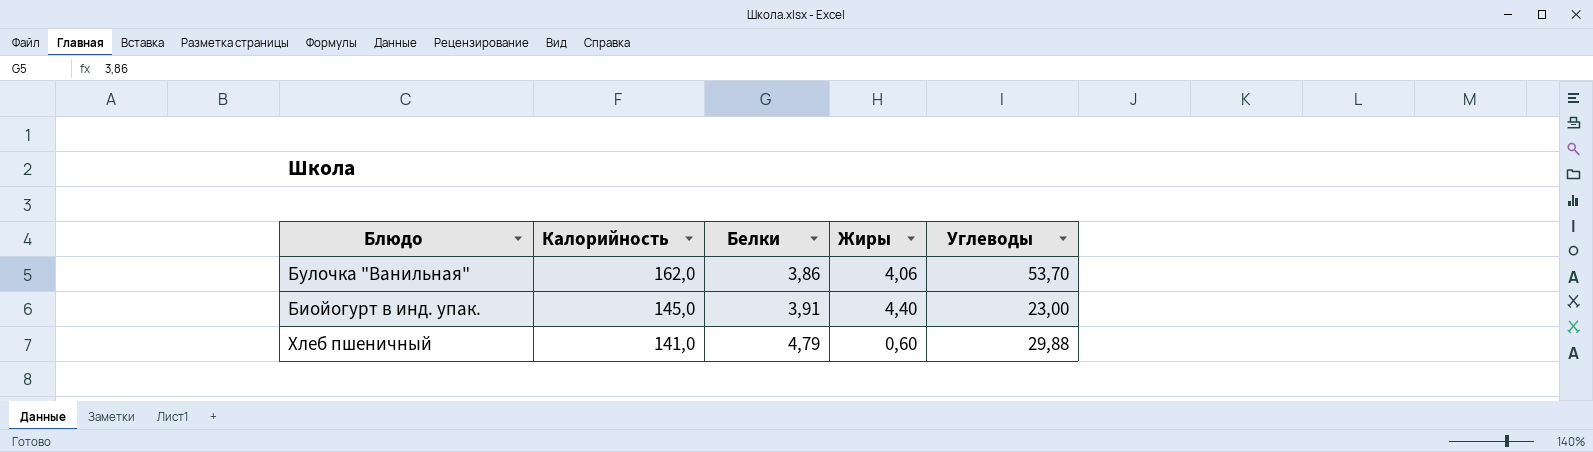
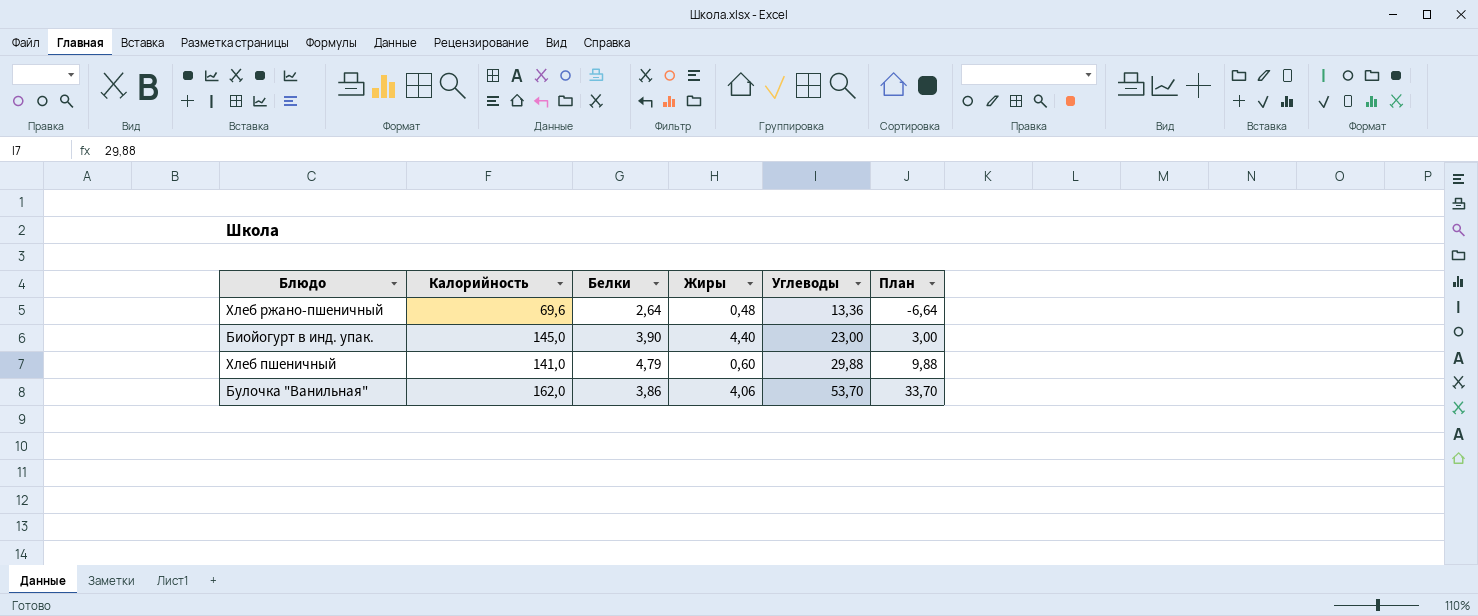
row order: Калорийность descending -> Углеводы ascending
column План | formula: none -> [Углеводы] - 20
row Хлеб ржано-пшеничный: none -> 69,6 | 2,64 | 0,48 | 13,36 | -6,64
Биойогурт в инд. упак. | Белки: 3,91 -> 3,90

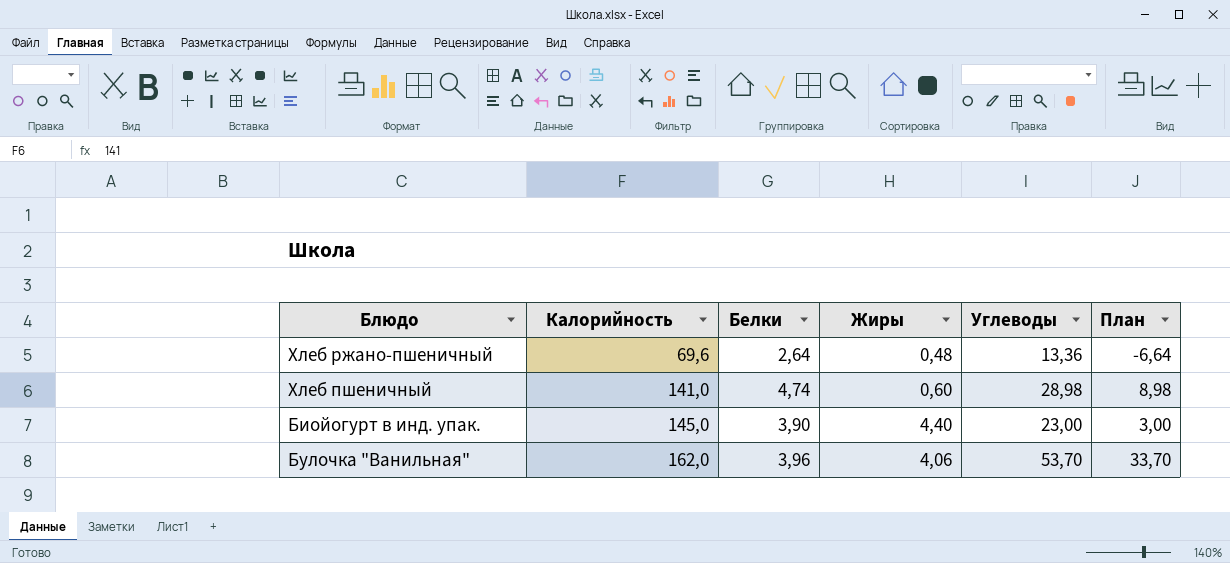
row order: Углеводы ascending -> Калорийность ascending
Хлеб пшеничный | Белки: 4,79 -> 4,74
Хлеб пшеничный | Углеводы: 29,88 -> 28,98
Хлеб пшеничный | План: 9,88 -> 8,98
Булочка "Ванильная" | Белки: 3,86 -> 3,96

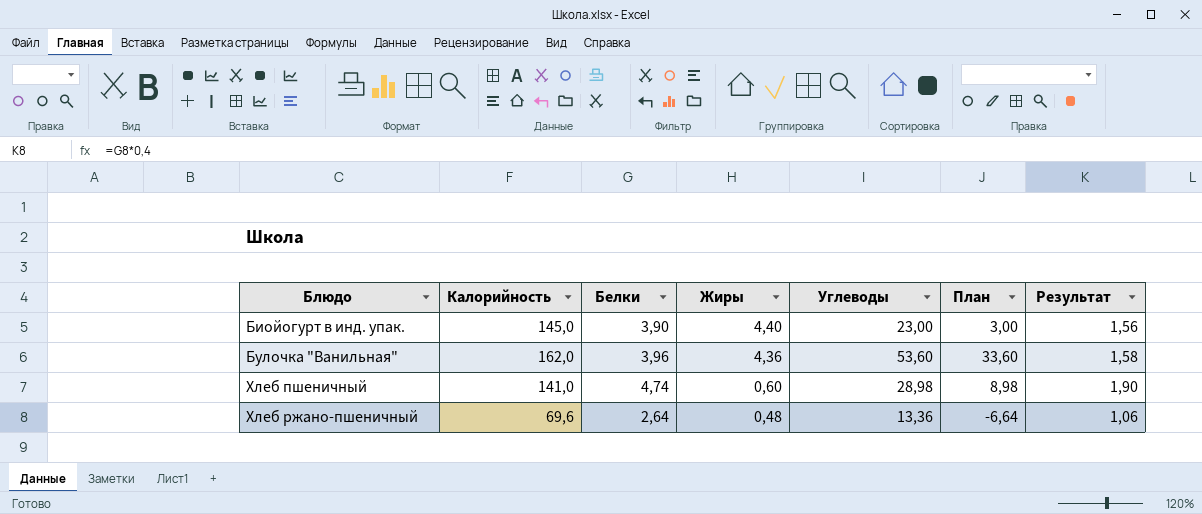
row order: Калорийность ascending -> Блюдо ascending
column Результат | formula: none -> [Белки] * 0,4
Булочка "Ванильная" | Жиры: 4,06 -> 4,36
Булочка "Ванильная" | Углеводы: 53,70 -> 53,60
Булочка "Ванильная" | План: 33,70 -> 33,60

